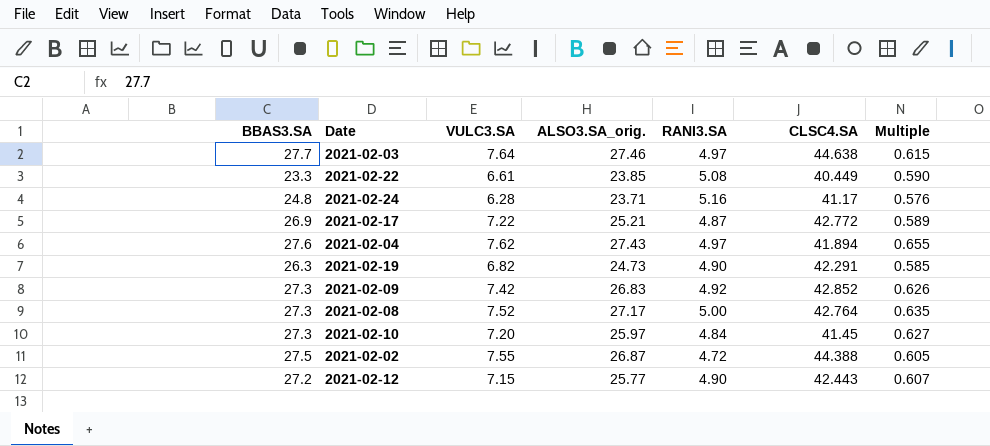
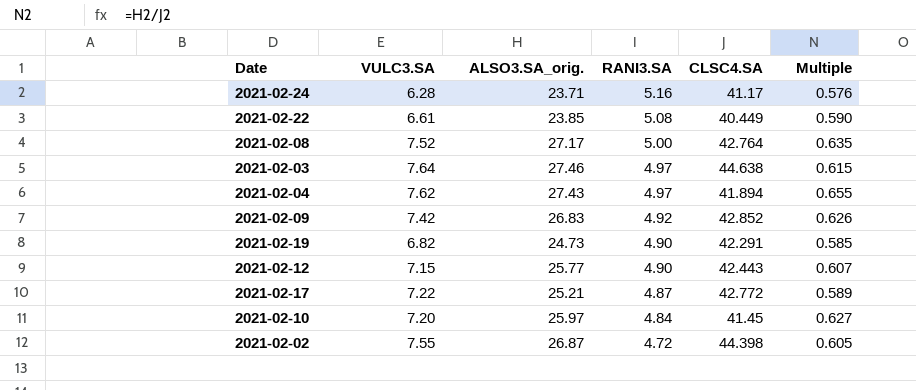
row order: none -> RANI3.SA descending
column BBAS3.SA | position: 1 -> none
2021-02-02 | CLSC4.SA: 44.388 -> 44.398

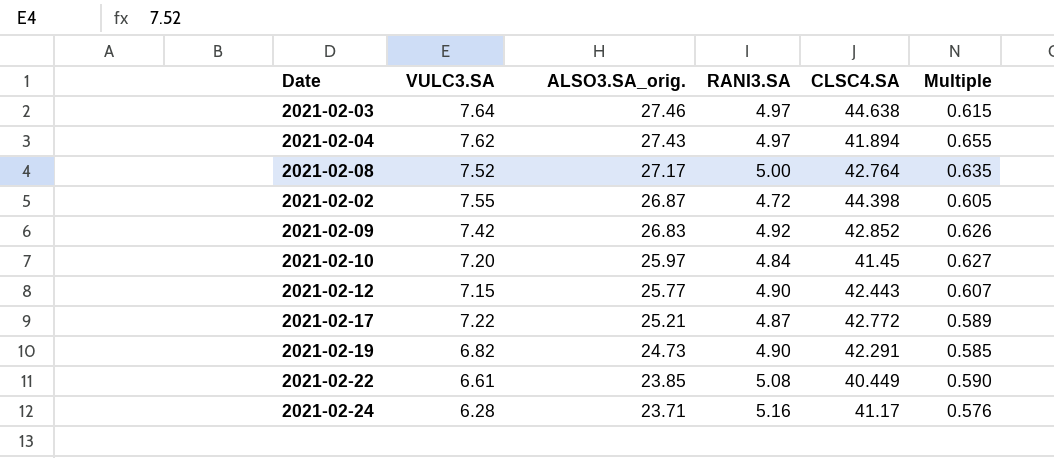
row order: RANI3.SA descending -> ALSO3.SA_orig. descending

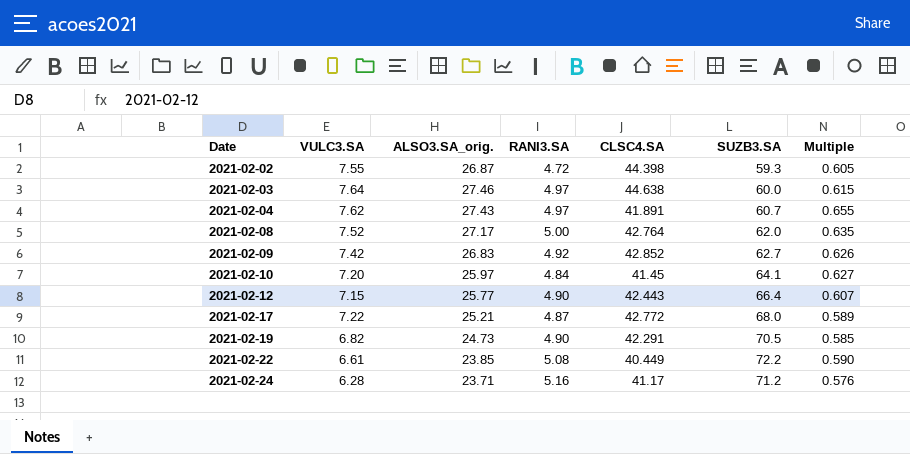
row order: ALSO3.SA_orig. descending -> Date ascending
column SUZB3.SA | position: none -> 6
2021-02-04 | CLSC4.SA: 41.894 -> 41.891

